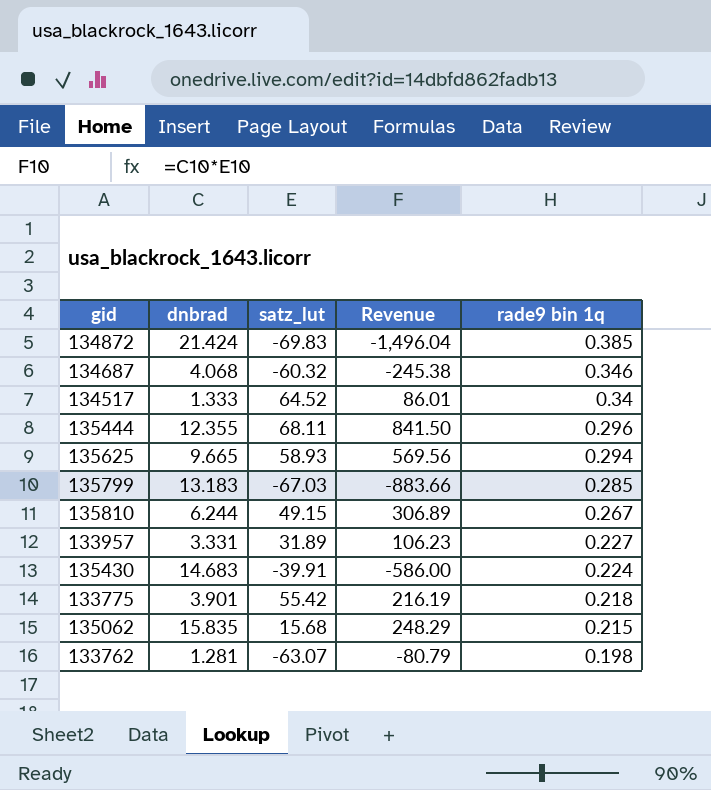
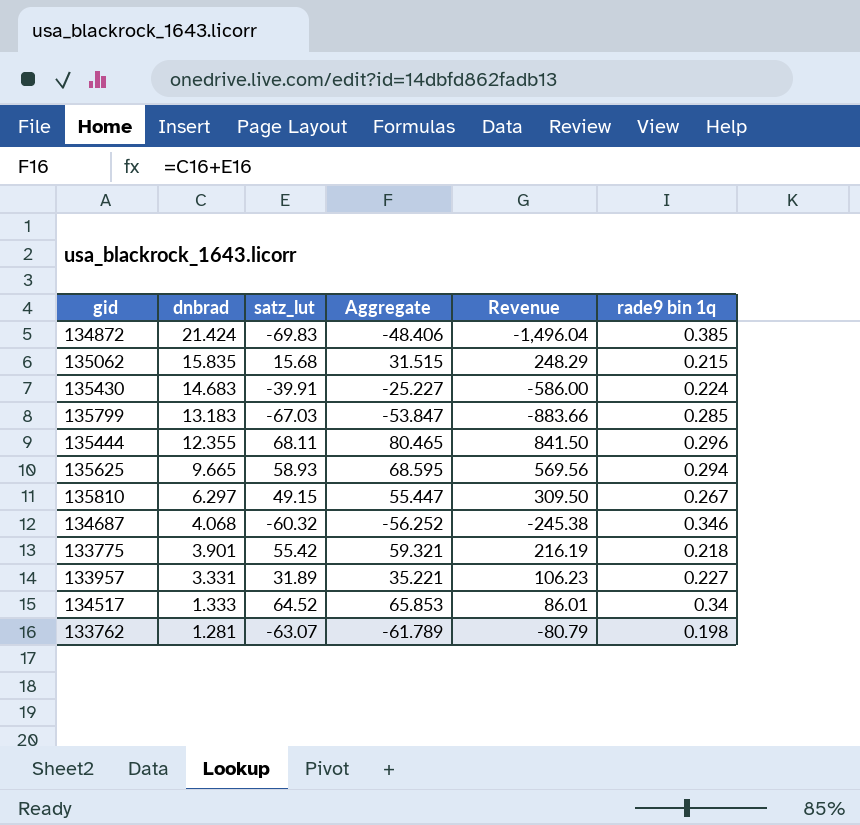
row order: rade9 bin 1q descending -> dnbrad descending
column Aggregate | formula: none -> [dnbrad] + [satz_lut]
135810 | dnbrad: 6.244 -> 6.297
135810 | Revenue: 306.89 -> 309.50

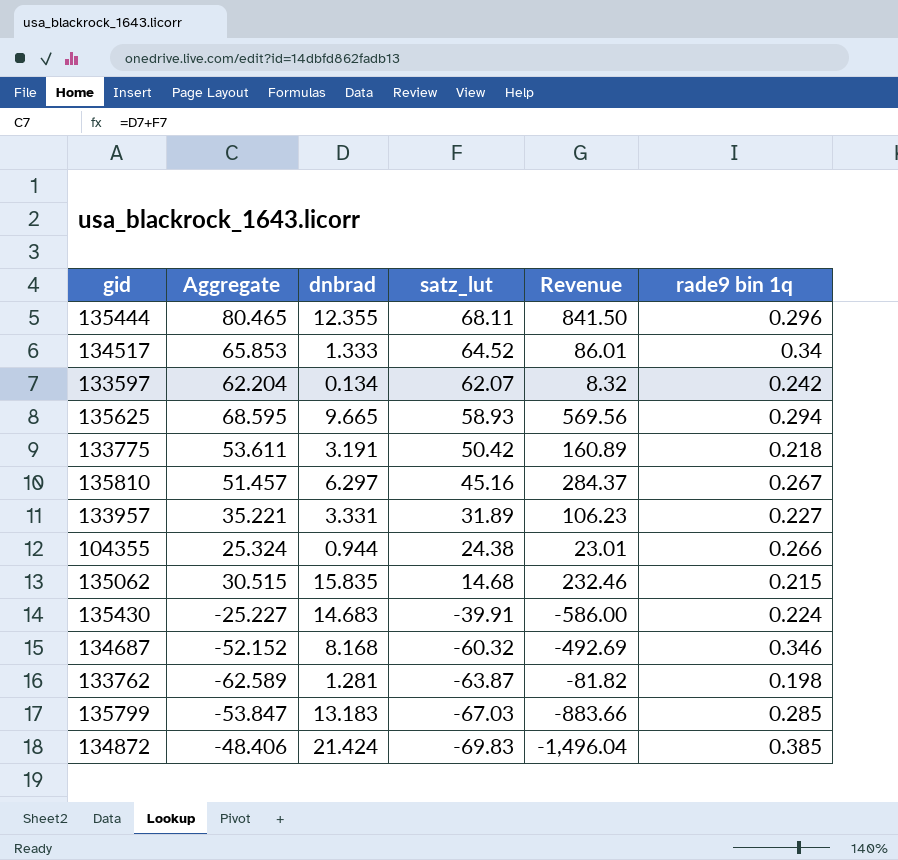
row order: dnbrad descending -> satz_lut descending
column Aggregate | position: 4 -> 2
row 133597: none -> 62.204 | 0.134 | 62.07 | 8.32 | 0.242
133775 | Aggregate: 59.321 -> 53.611
133775 | dnbrad: 3.901 -> 3.191
133775 | satz_lut: 55.42 -> 50.42
133775 | Revenue: 216.19 -> 160.89
135810 | Aggregate: 55.447 -> 51.457
135810 | satz_lut: 49.15 -> 45.16
135810 | Revenue: 309.50 -> 284.37
row 104355: none -> 25.324 | 0.944 | 24.38 | 23.01 | 0.266
135062 | Aggregate: 31.515 -> 30.515
135062 | satz_lut: 15.68 -> 14.68
135062 | Revenue: 248.29 -> 232.46
134687 | Aggregate: -56.252 -> -52.152
134687 | dnbrad: 4.068 -> 8.168
134687 | Revenue: -245.38 -> -492.69
133762 | Aggregate: -61.789 -> -62.589
133762 | satz_lut: -63.07 -> -63.87
133762 | Revenue: -80.79 -> -81.82

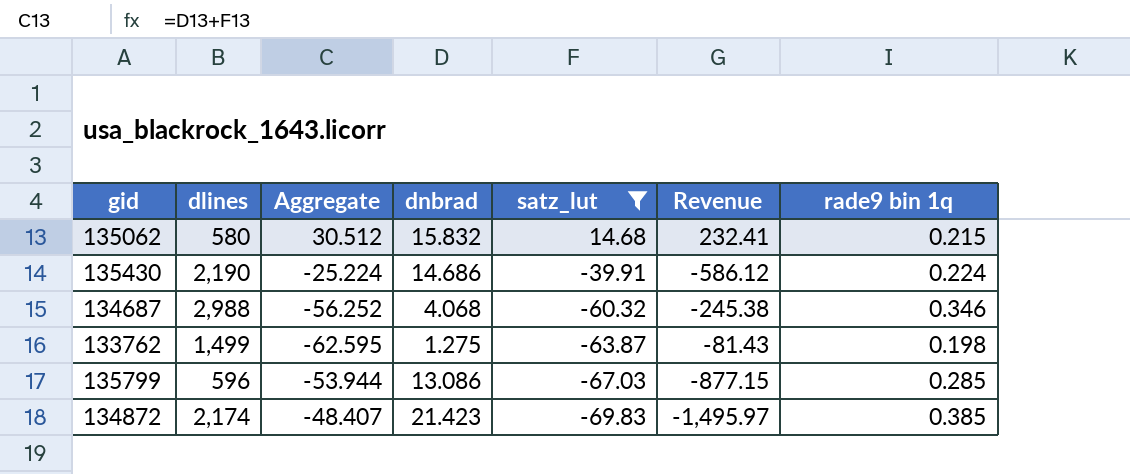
filter: none -> satz_lut <= 14.68
column dlines | position: none -> 2
135062 | Aggregate: 30.515 -> 30.512
135062 | dnbrad: 15.835 -> 15.832
135062 | Revenue: 232.46 -> 232.41
135430 | Aggregate: -25.227 -> -25.224
135430 | dnbrad: 14.683 -> 14.686
135430 | Revenue: -586.00 -> -586.12
134687 | Aggregate: -52.152 -> -56.252
134687 | dnbrad: 8.168 -> 4.068
134687 | Revenue: -492.69 -> -245.38
133762 | Aggregate: -62.589 -> -62.595
133762 | dnbrad: 1.281 -> 1.275
133762 | Revenue: -81.82 -> -81.43
135799 | Aggregate: -53.847 -> -53.944
135799 | dnbrad: 13.183 -> 13.086
135799 | Revenue: -883.66 -> -877.15
134872 | Aggregate: -48.406 -> -48.407
134872 | dnbrad: 21.424 -> 21.423
134872 | Revenue: -1,496.04 -> -1,495.97

